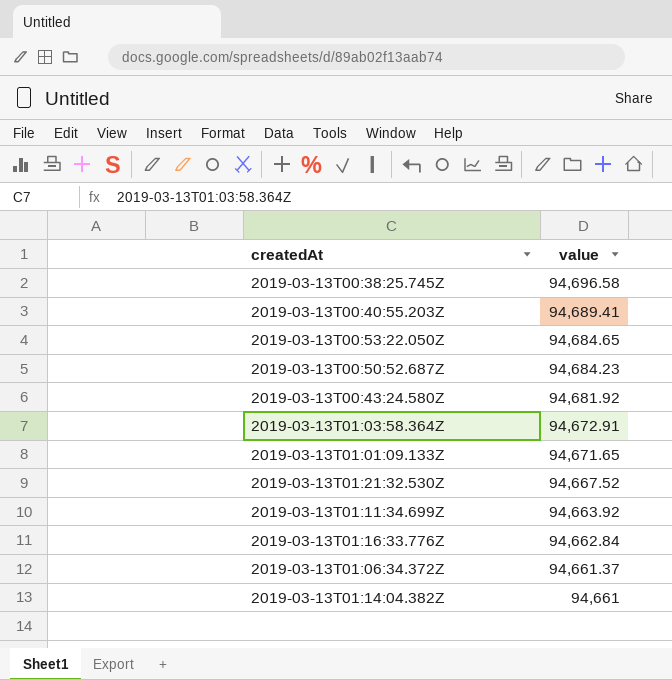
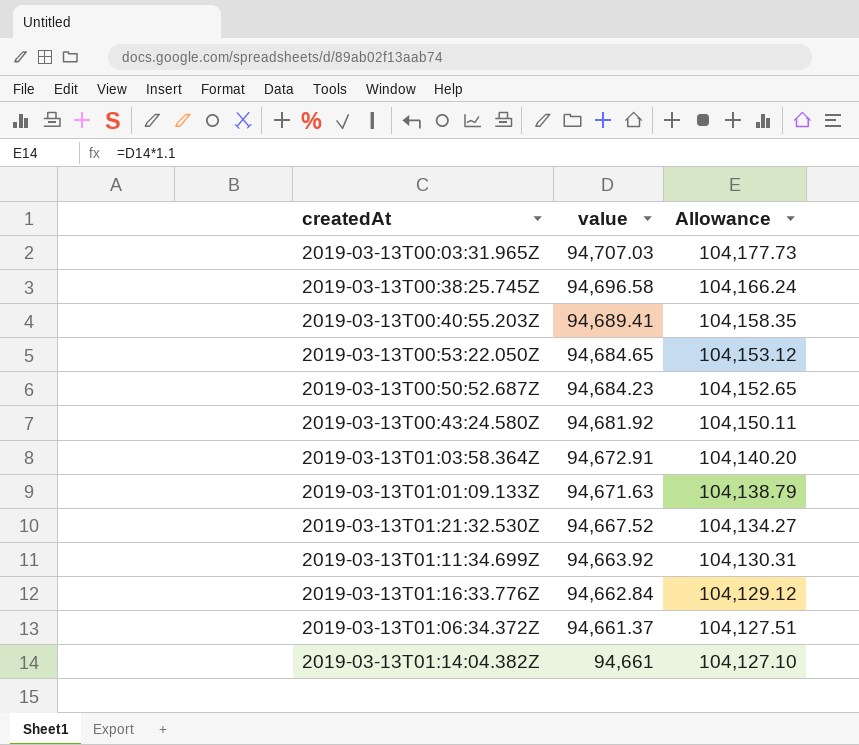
column Allowance | formula: none -> [value] * 1.1
row 2019-03-13T00:03:31.965Z: none -> 94,707.03 | 104,177.73
2019-03-13T01:01:09.133Z | value: 94,671.65 -> 94,671.63

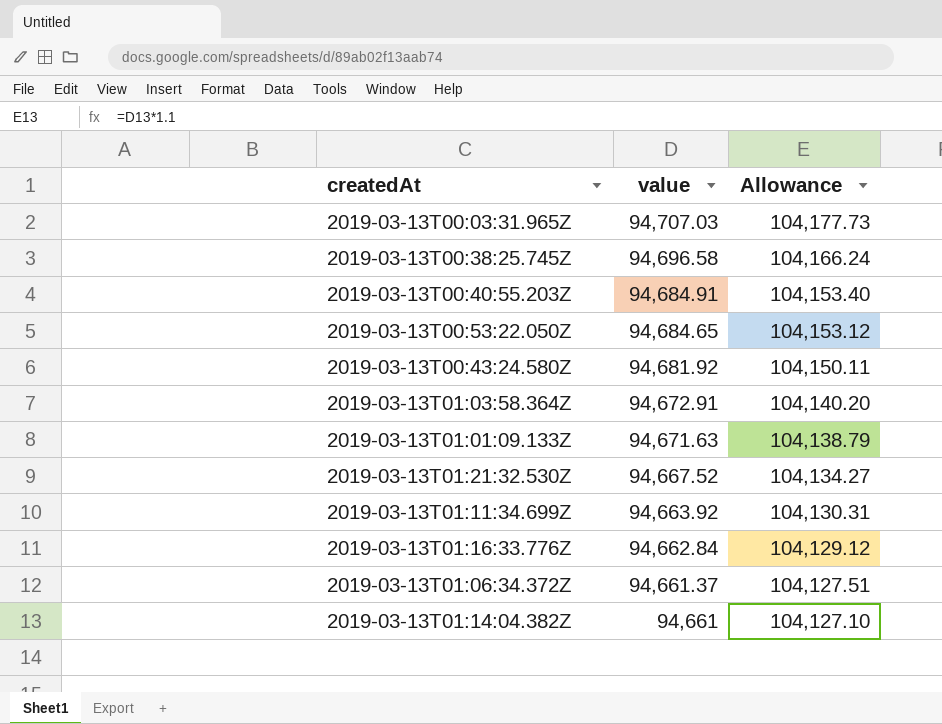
row 2019-03-13T00:50:52.687Z: 94,684.23 | 104,152.65 -> none
2019-03-13T00:40:55.203Z | value: 94,689.41 -> 94,684.91
2019-03-13T00:40:55.203Z | Allowance: 104,158.35 -> 104,153.40

